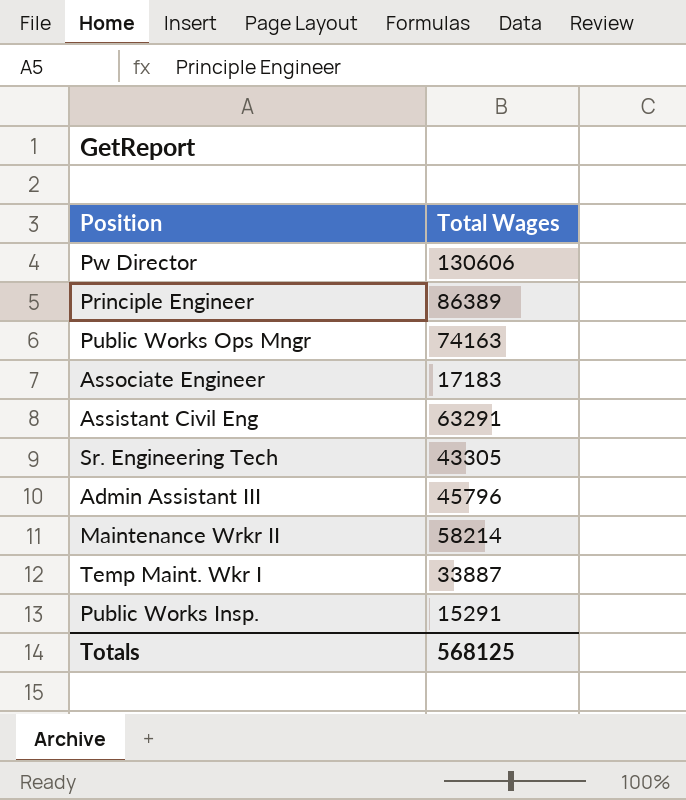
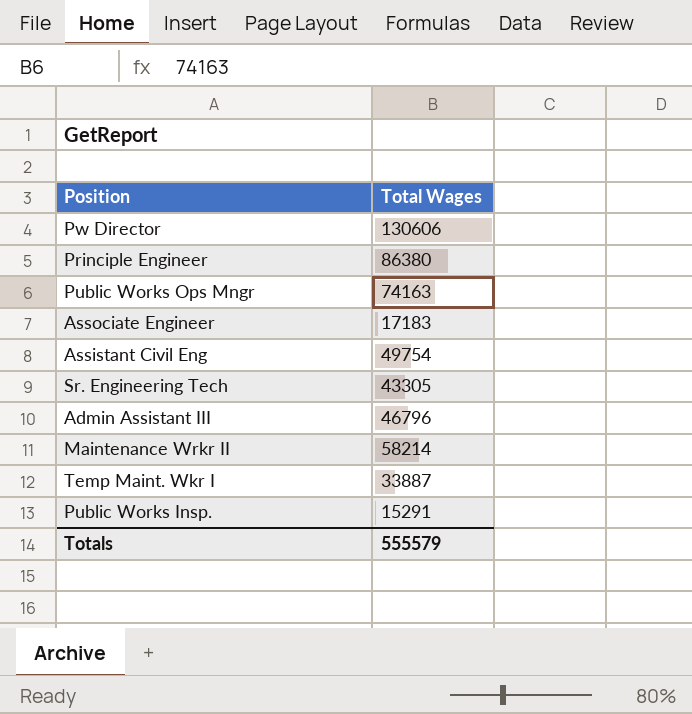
Principle Engineer | Total Wages: 86389 -> 86380
Assistant Civil Eng | Total Wages: 63291 -> 49754
Admin Assistant III | Total Wages: 45796 -> 46796
Totals | Total Wages: 568125 -> 555579

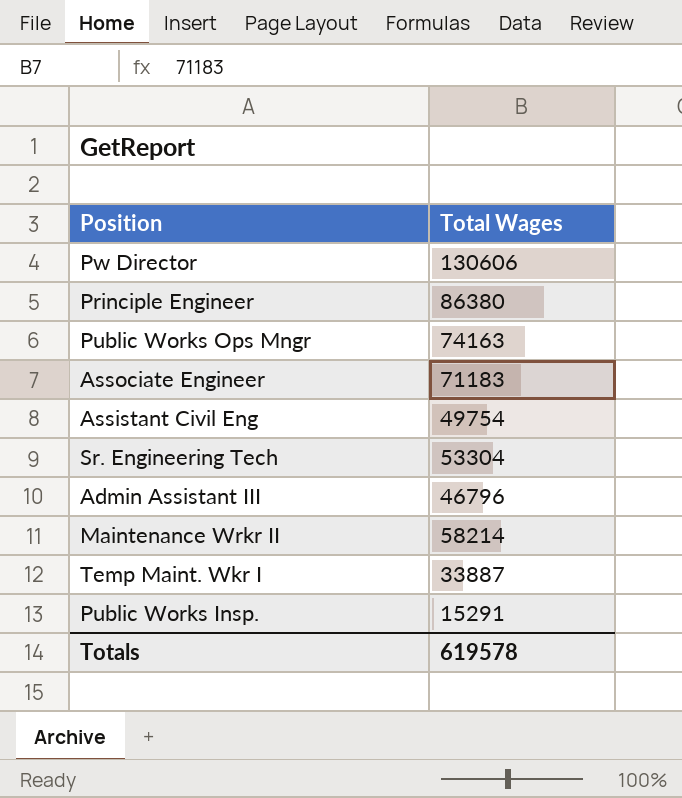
Associate Engineer | Total Wages: 17183 -> 71183
Sr. Engineering Tech | Total Wages: 43305 -> 53304
Totals | Total Wages: 555579 -> 619578

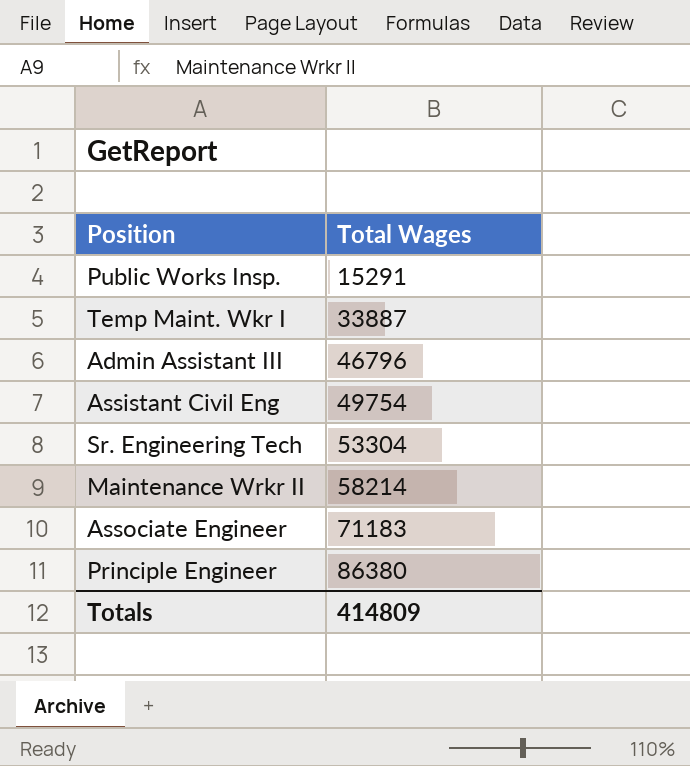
row order: none -> Total Wages ascending
row Pw Director: 130606 -> none
row Public Works Ops Mngr: 74163 -> none
Totals | Total Wages: 619578 -> 414809

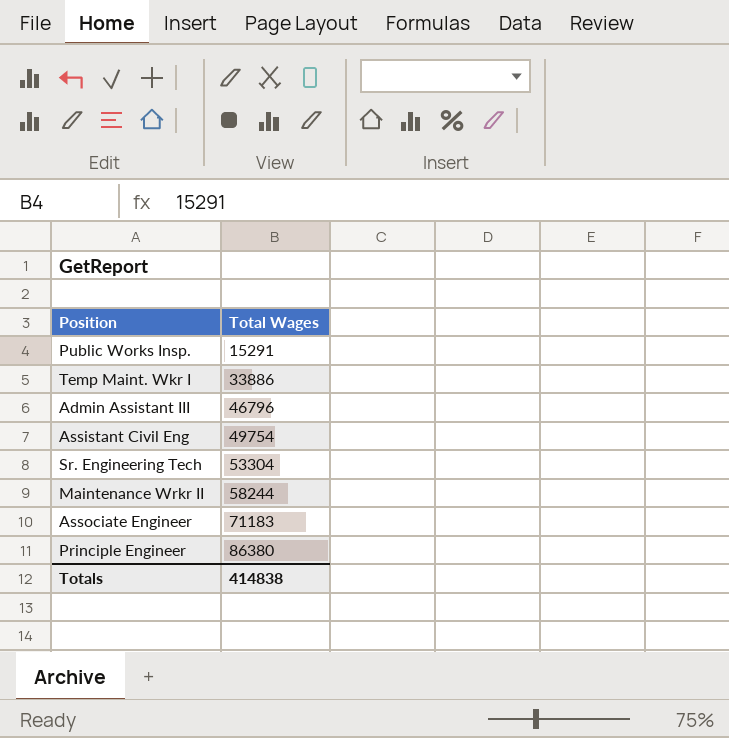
Temp Maint. Wkr I | Total Wages: 33887 -> 33886
Maintenance Wrkr II | Total Wages: 58214 -> 58244
Totals | Total Wages: 414809 -> 414838

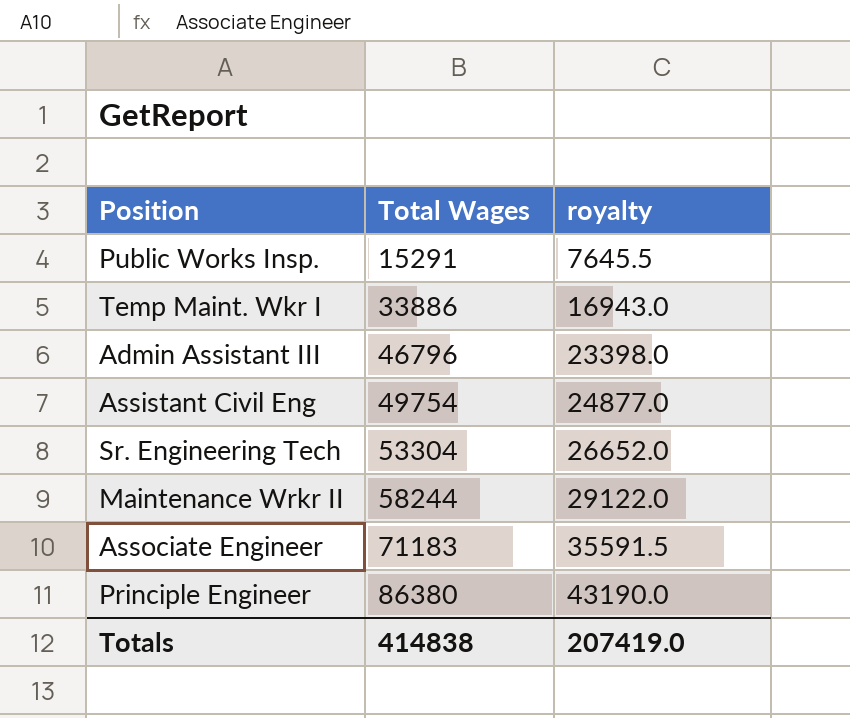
column royalty | formula: none -> [Total Wages] * 0.5

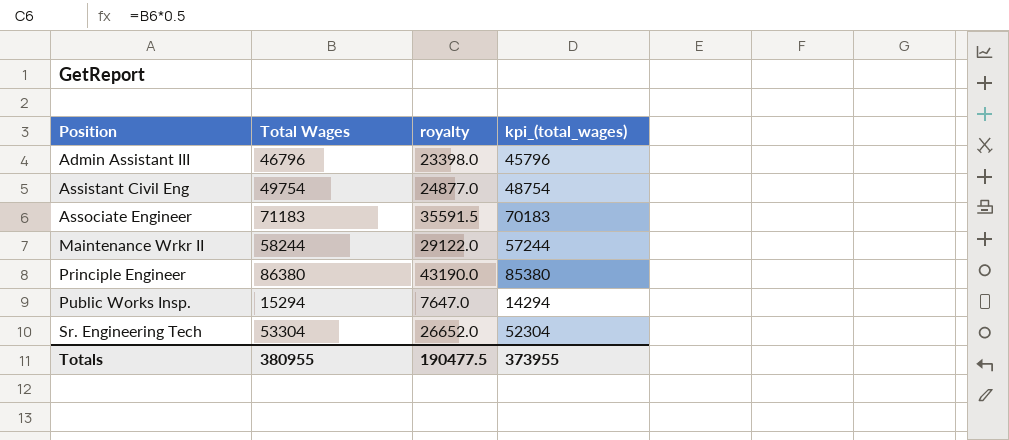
row order: Total Wages ascending -> Position ascending
column kpi_(total_wages) | formula: none -> [Total Wages] - 1000
row Temp Maint. Wkr I: 33886 | 16943.0 -> none
Public Works Insp. | Total Wages: 15291 -> 15294
Public Works Insp. | royalty: 7645.5 -> 7647.0
Totals | Total Wages: 414838 -> 380955
Totals | royalty: 207419.0 -> 190477.5

